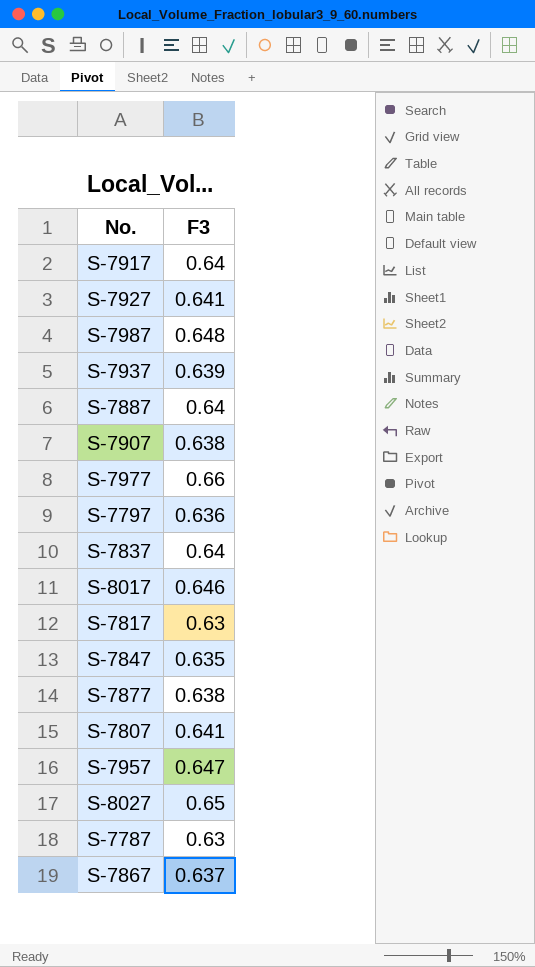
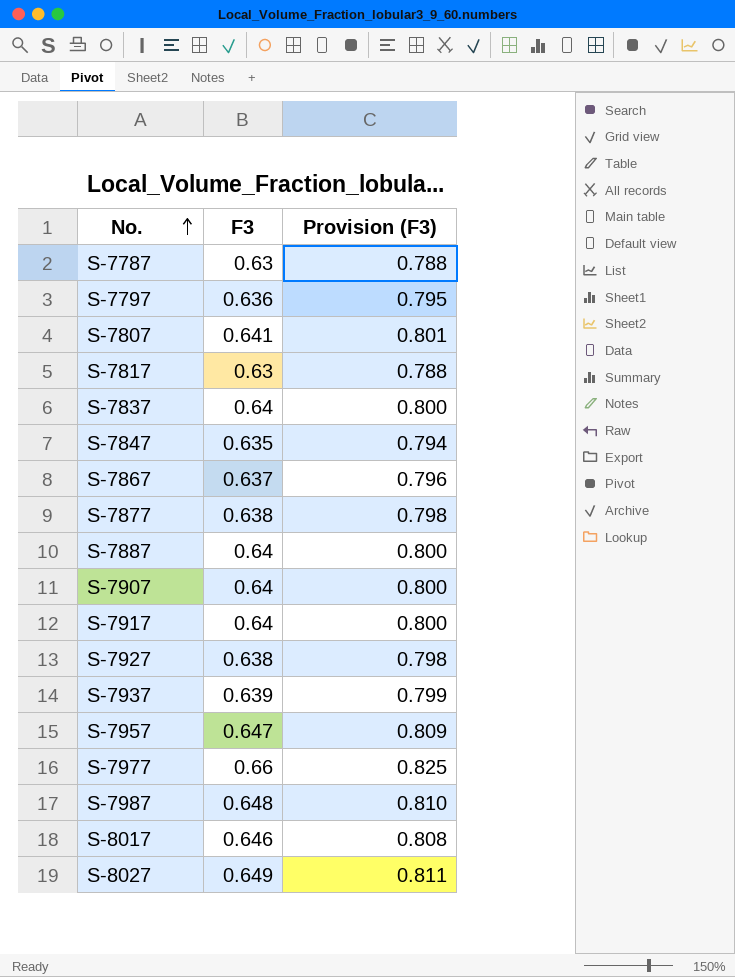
row order: none -> No. ascending
column Provision (F3) | formula: none -> [F3] * 1.25
S-7907 | F3: 0.638 -> 0.64
S-7927 | F3: 0.641 -> 0.638
S-8027 | F3: 0.65 -> 0.649

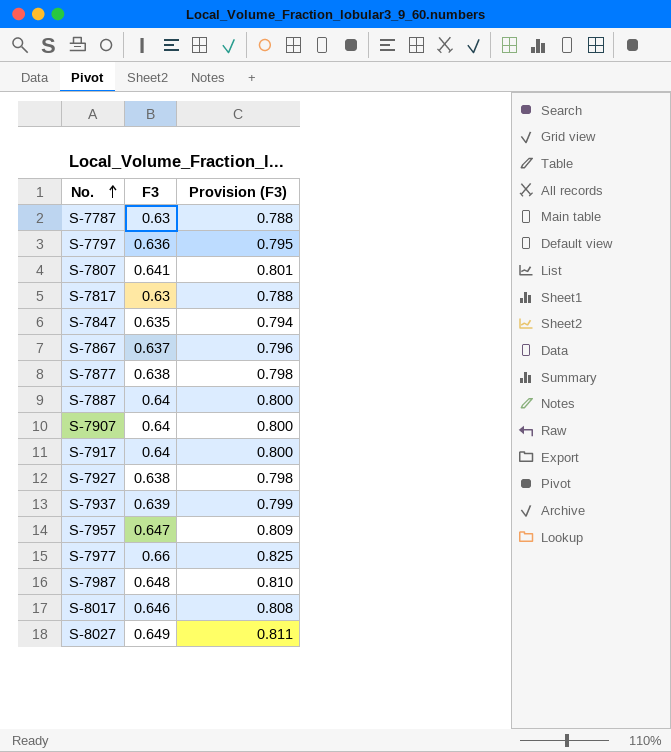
row S-7837: 0.64 | 0.800 -> none

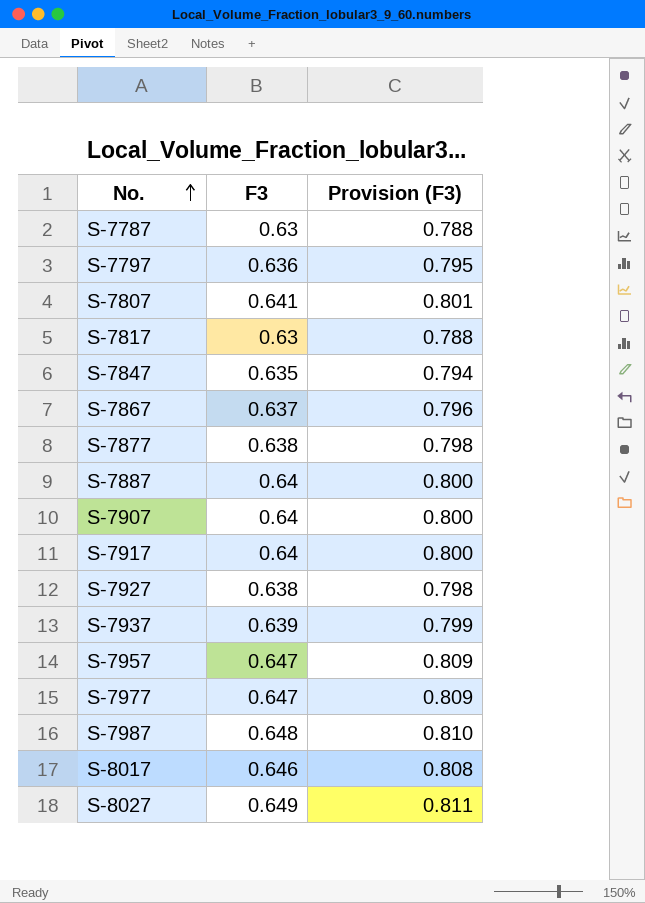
S-7977 | F3: 0.66 -> 0.647
S-7977 | Provision (F3): 0.825 -> 0.809

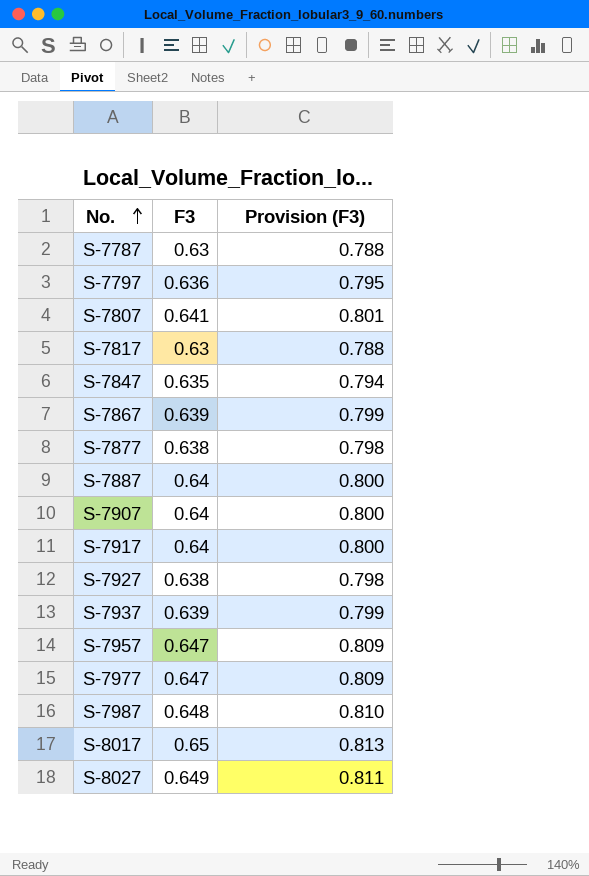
S-7867 | F3: 0.637 -> 0.639
S-7867 | Provision (F3): 0.796 -> 0.799
S-8017 | F3: 0.646 -> 0.65
S-8017 | Provision (F3): 0.808 -> 0.813

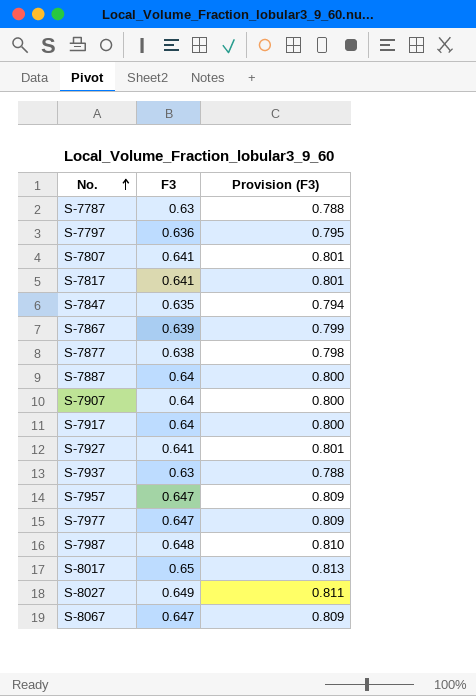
S-7817 | F3: 0.63 -> 0.641
S-7817 | Provision (F3): 0.788 -> 0.801
S-7927 | F3: 0.638 -> 0.641
S-7927 | Provision (F3): 0.798 -> 0.801
S-7937 | F3: 0.639 -> 0.63
S-7937 | Provision (F3): 0.799 -> 0.788
row S-8067: none -> 0.647 | 0.809

